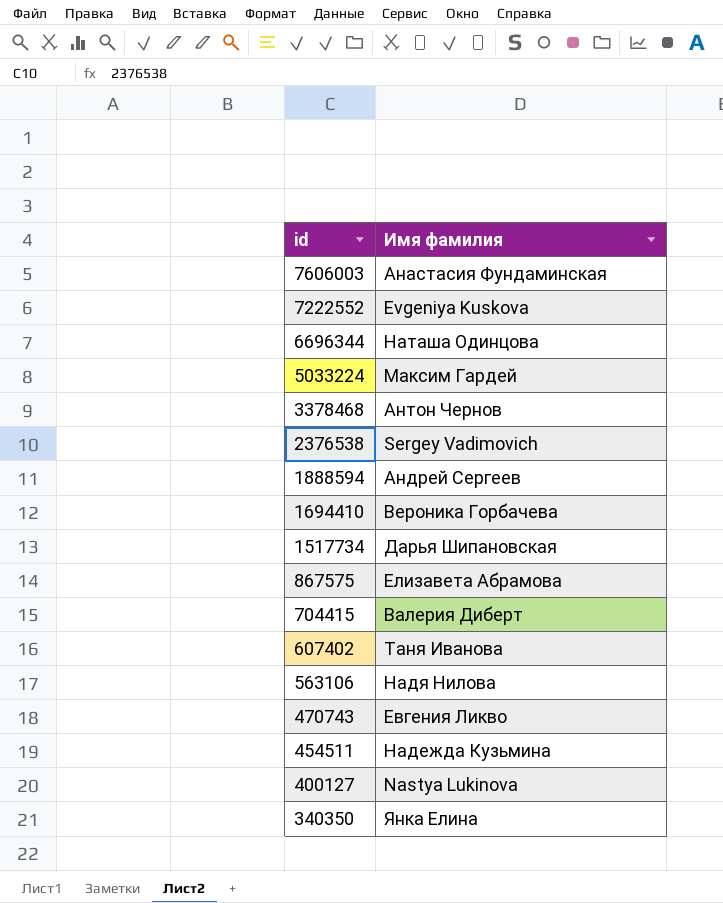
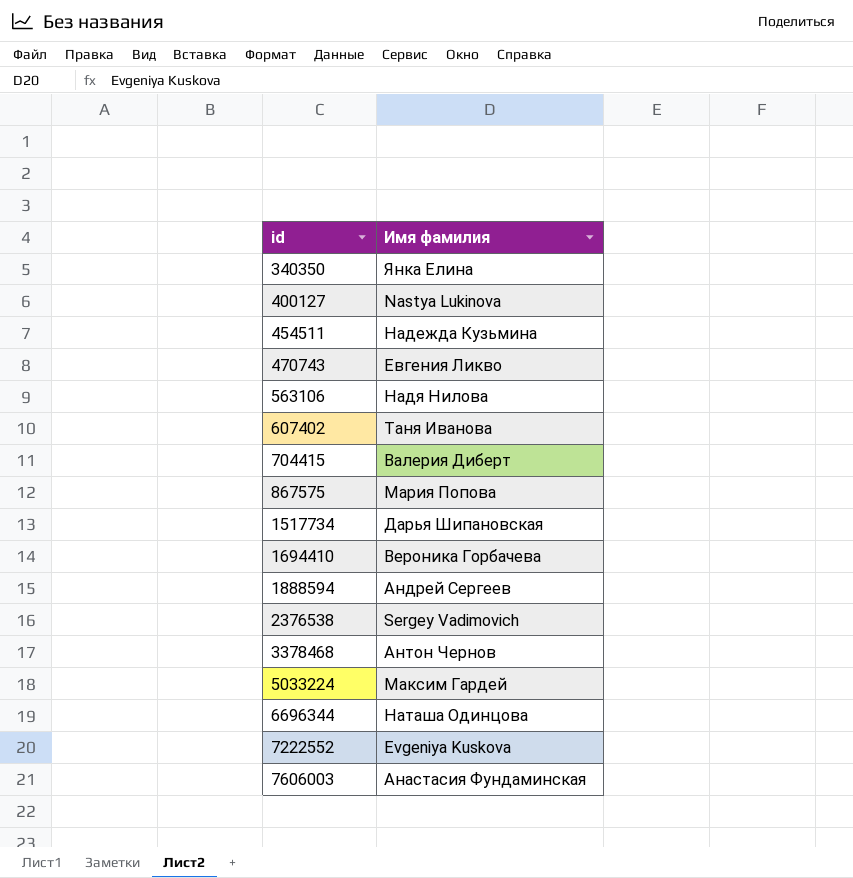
row order: id descending -> id ascending
867575 | Имя фамилия: Елизавета Абрамова -> Мария Попова

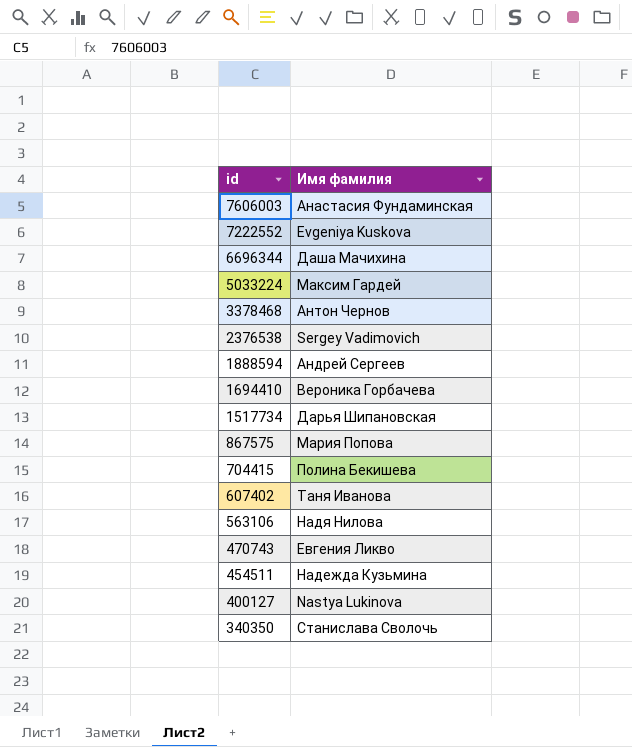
row order: id ascending -> id descending
6696344 | Имя фамилия: Наташа Одинцова -> Даша Мачихина
704415 | Имя фамилия: Валерия Диберт -> Полина Бекишева
340350 | Имя фамилия: Янка Елина -> Станислава Сволочь

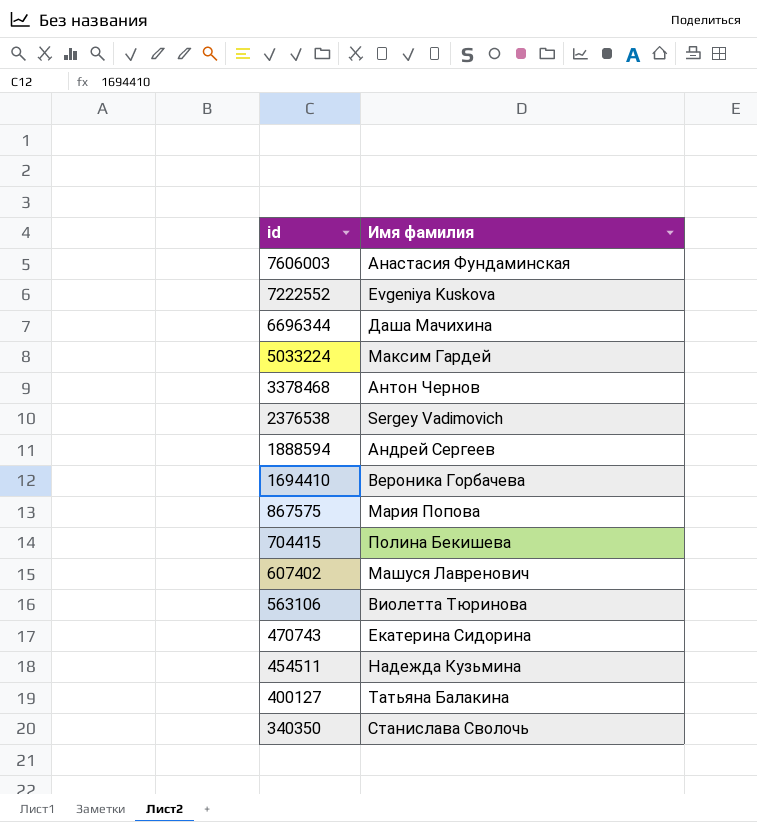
row 1517734: Дарья Шипановская -> none
607402 | Имя фамилия: Таня Иванова -> Машуся Лавренович
563106 | Имя фамилия: Надя Нилова -> Виолетта Тюринова
470743 | Имя фамилия: Евгения Ликво -> Екатерина Сидорина
400127 | Имя фамилия: Nastya Lukinova -> Татьяна Балакина

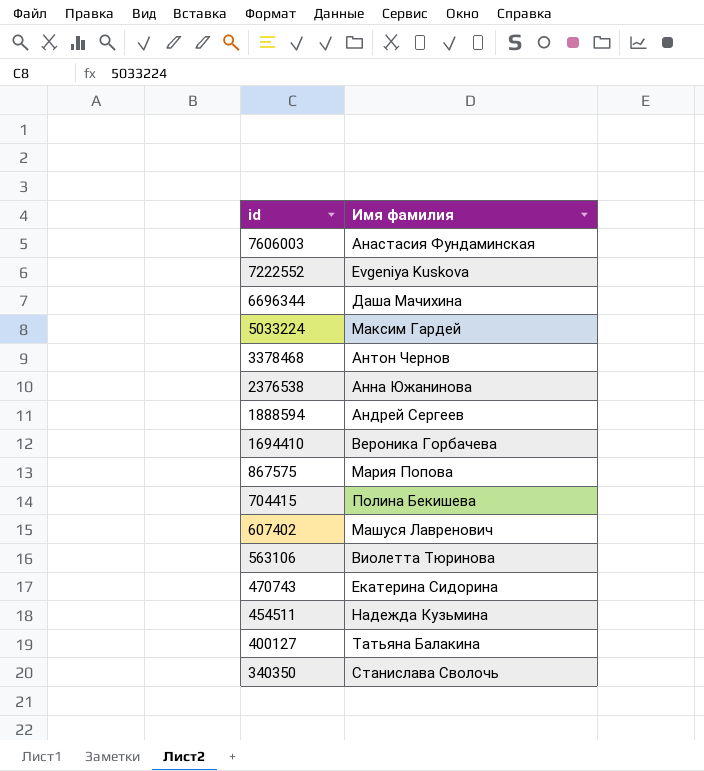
2376538 | Имя фамилия: Sergey Vadimovich -> Анна Южанинова

